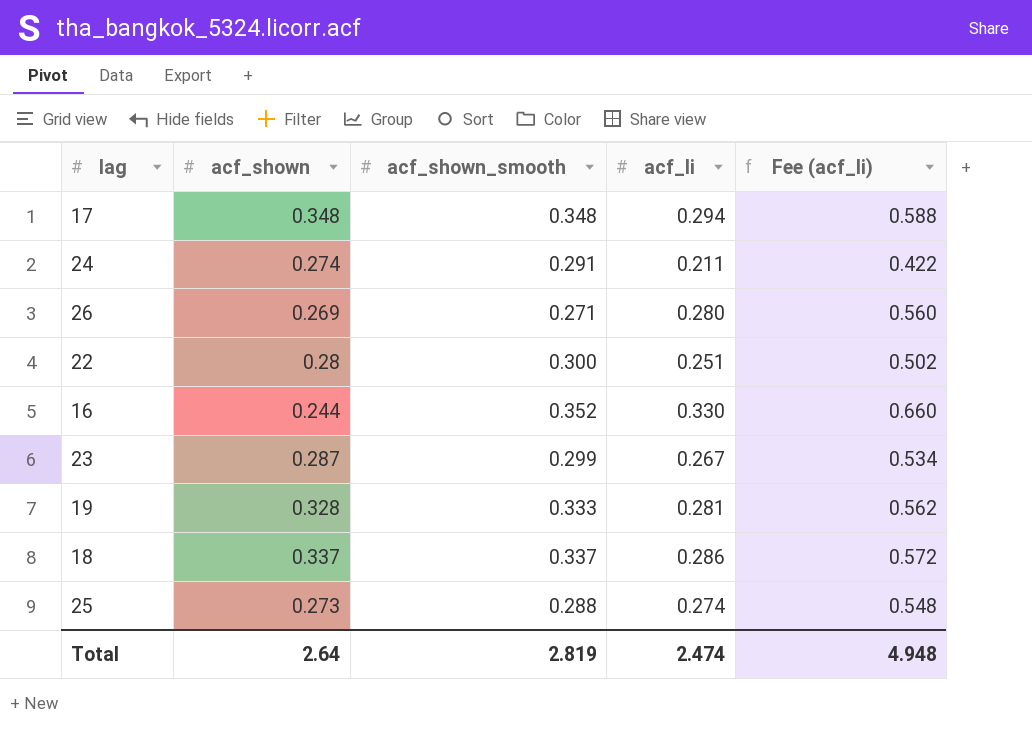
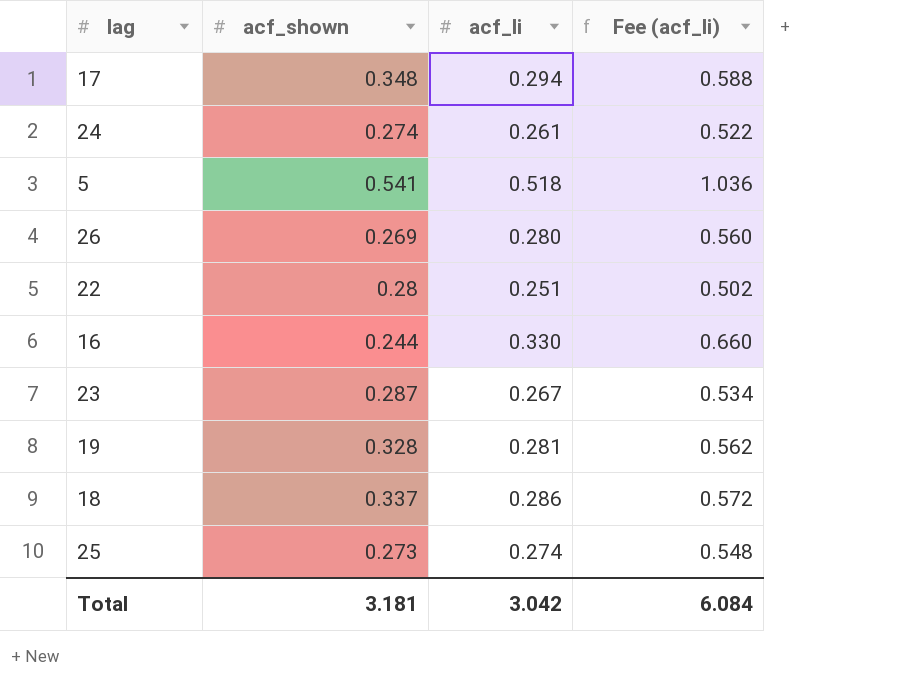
column acf_shown_smooth | position: 3 -> none
24 | acf_li: 0.211 -> 0.261
24 | Fee (acf_li): 0.422 -> 0.522
row 5: none -> 0.541 | 0.518 | 1.036
Total | acf_shown: 2.64 -> 3.181
Total | acf_li: 2.474 -> 3.042
Total | Fee (acf_li): 4.948 -> 6.084

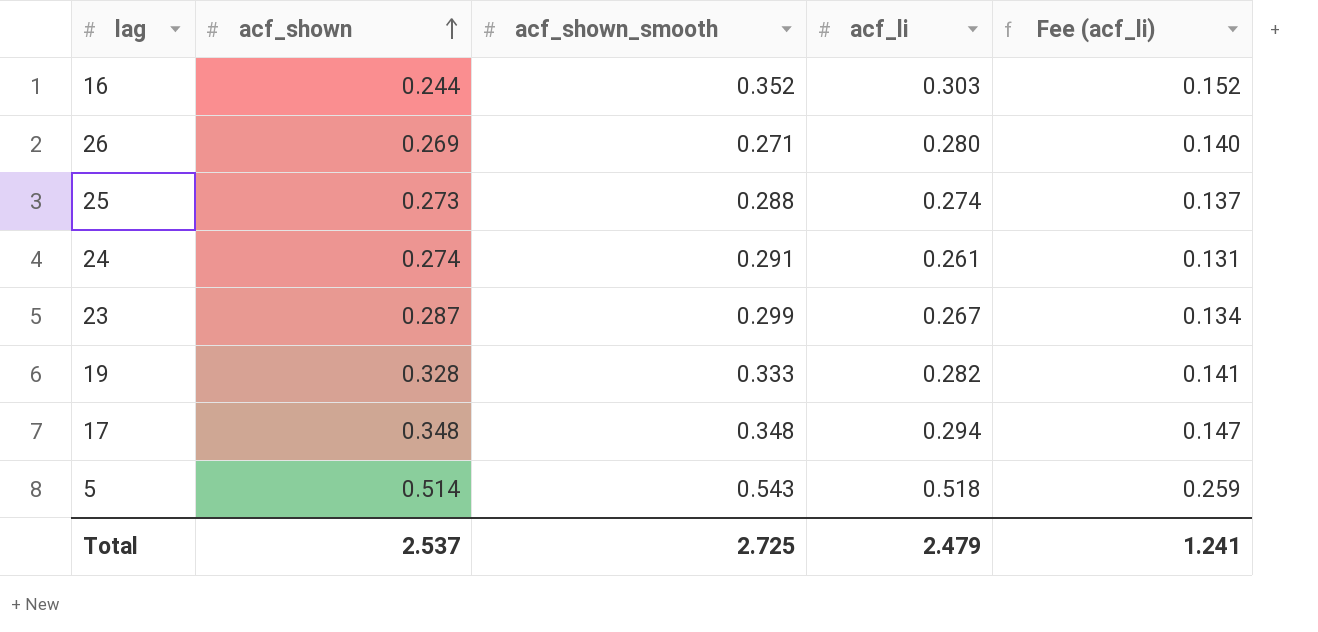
row order: none -> acf_shown ascending
column acf_shown_smooth | position: none -> 3
column Fee (acf_li) | formula: [acf_li] * 2 -> [acf_li] * 0.5
row 22: 0.28 | 0.251 | 0.502 -> none
row 18: 0.337 | 0.286 | 0.572 -> none
16 | acf_li: 0.330 -> 0.303
19 | acf_li: 0.281 -> 0.282
5 | acf_shown: 0.541 -> 0.514
Total | acf_shown: 3.181 -> 2.537
Total | acf_li: 3.042 -> 2.479
Total | Fee (acf_li): 6.084 -> 1.241

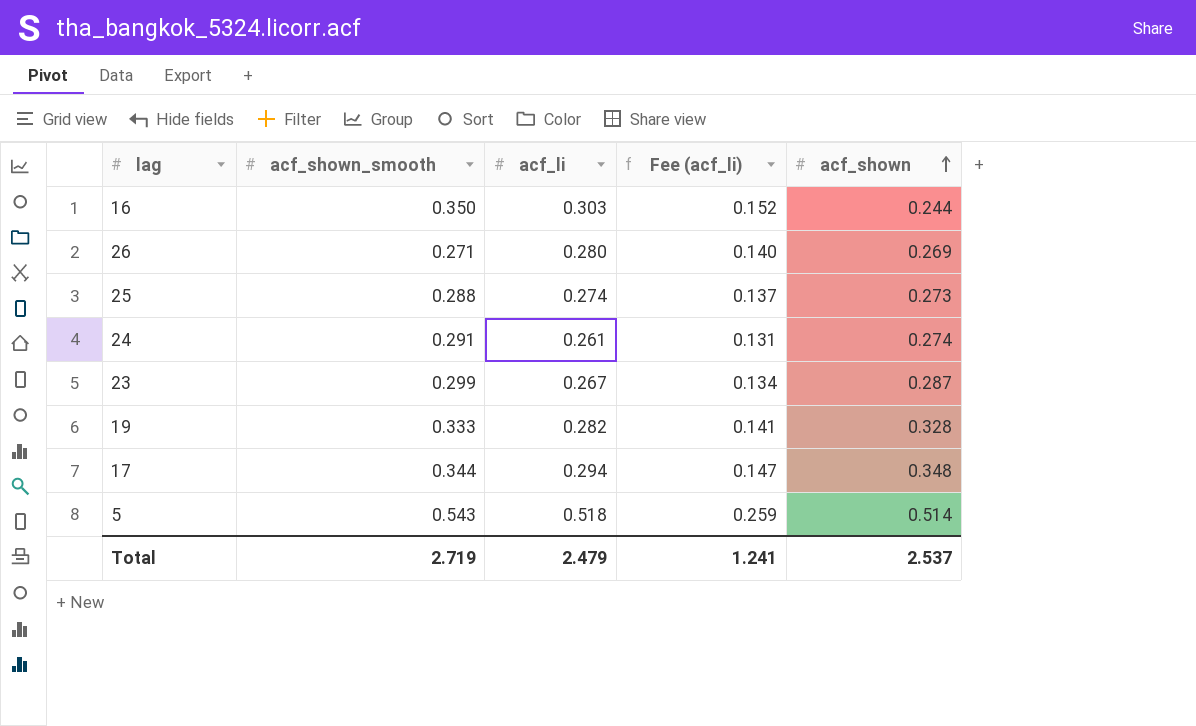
column acf_shown | position: 2 -> 5
16 | acf_shown_smooth: 0.352 -> 0.350
17 | acf_shown_smooth: 0.348 -> 0.344
Total | acf_shown_smooth: 2.725 -> 2.719

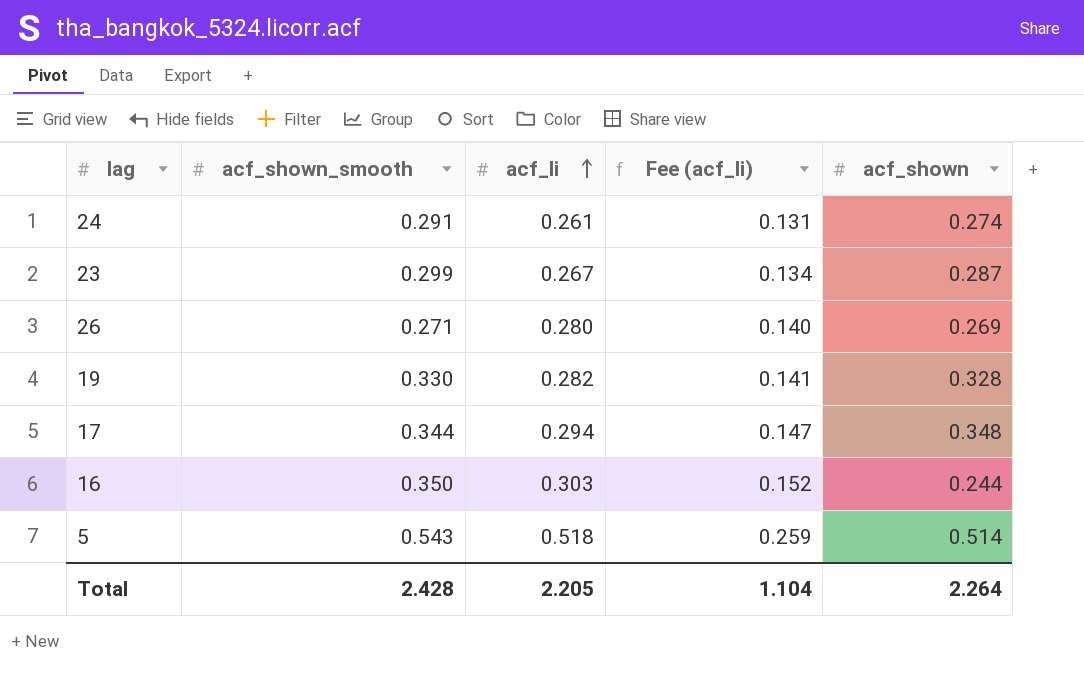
row order: acf_shown ascending -> acf_li ascending
row 25: 0.288 | 0.274 | 0.137 | 0.273 -> none
19 | acf_shown_smooth: 0.333 -> 0.330
Total | acf_shown_smooth: 2.719 -> 2.428
Total | acf_li: 2.479 -> 2.205
Total | Fee (acf_li): 1.241 -> 1.104
Total | acf_shown: 2.537 -> 2.264

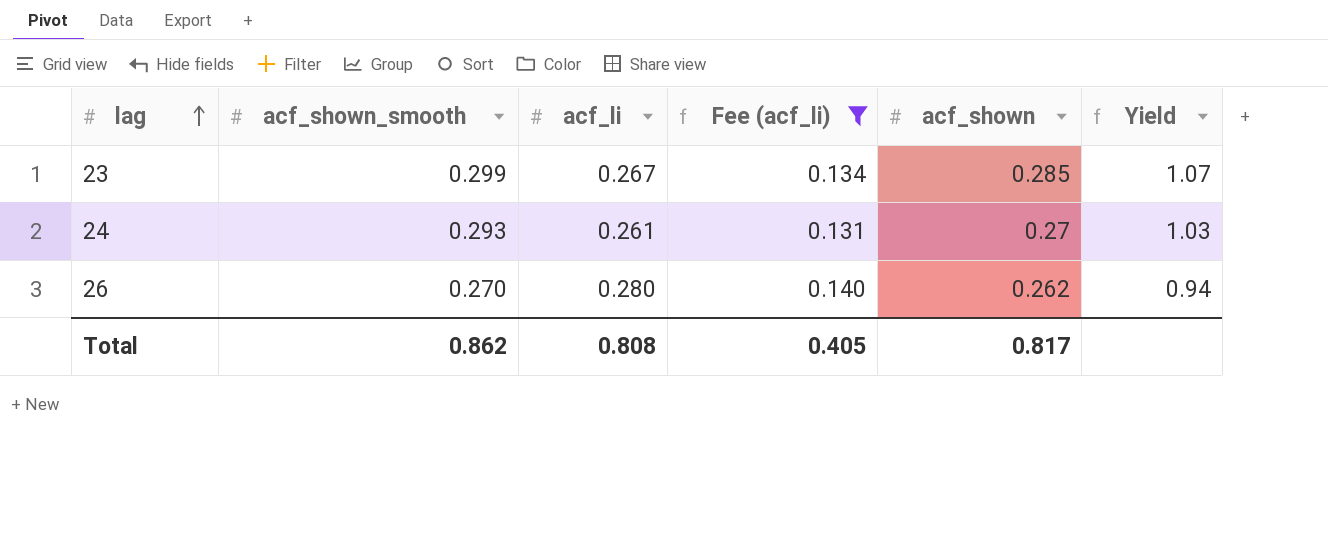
filter: none -> Fee (acf_li) <= 0.140
row order: acf_li ascending -> lag ascending
column Yield | formula: none -> [acf_shown] / [acf_li]
23 | acf_shown: 0.287 -> 0.285
24 | acf_shown_smooth: 0.291 -> 0.293
24 | acf_shown: 0.274 -> 0.27
26 | acf_shown_smooth: 0.271 -> 0.270
26 | acf_shown: 0.269 -> 0.262
Total | acf_shown_smooth: 2.428 -> 0.862
Total | acf_li: 2.205 -> 0.808
Total | Fee (acf_li): 1.104 -> 0.405
Total | acf_shown: 2.264 -> 0.817

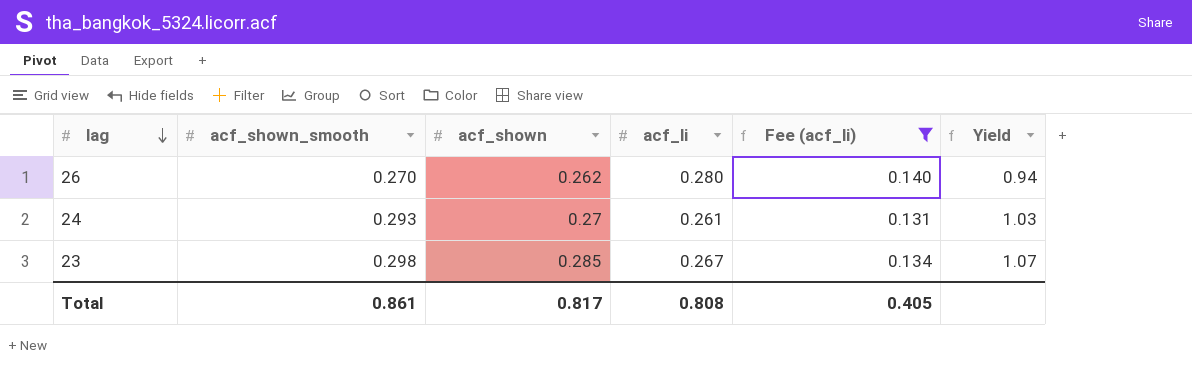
row order: lag ascending -> lag descending
column acf_shown | position: 5 -> 3
23 | acf_shown_smooth: 0.299 -> 0.298
Total | acf_shown_smooth: 0.862 -> 0.861

